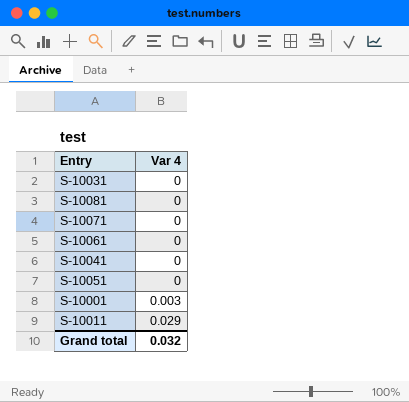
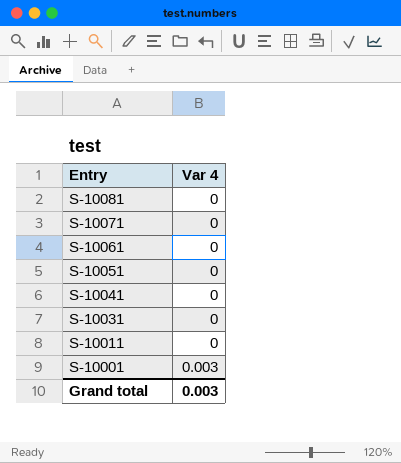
row order: Var 4 ascending -> Entry descending
S-10011 | Var 4: 0.029 -> 0
Grand total | Var 4: 0.032 -> 0.003

